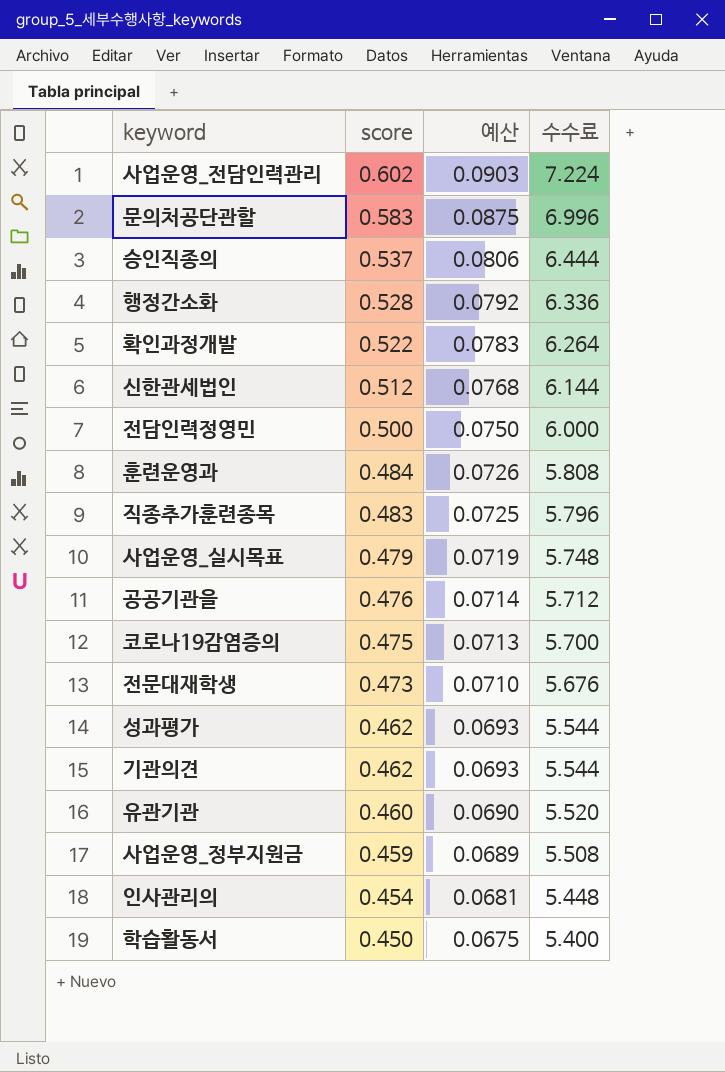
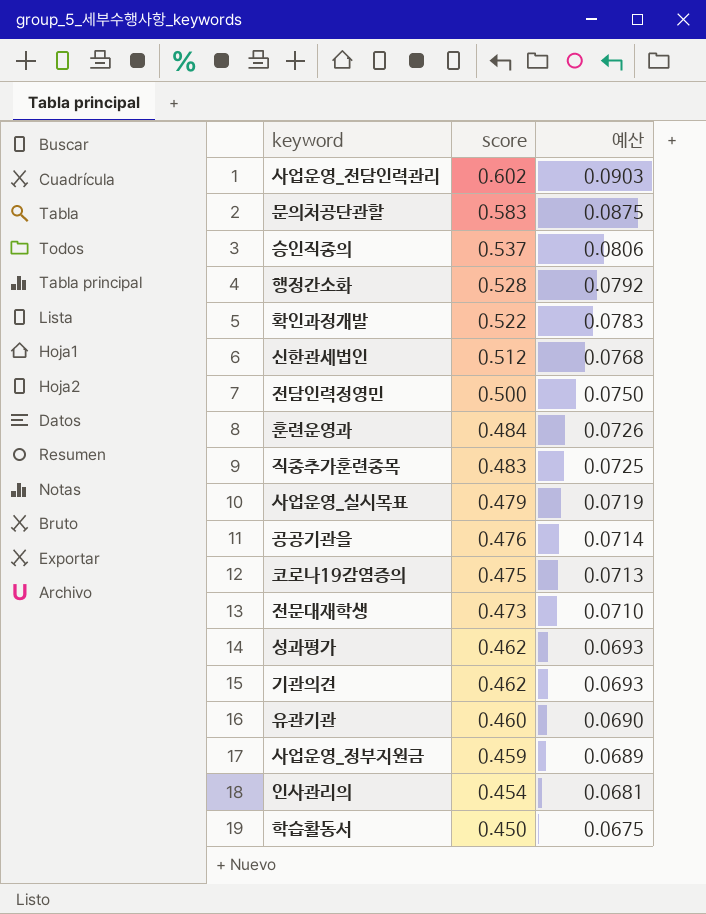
column 수수료 | formula: [score] * 12 -> none

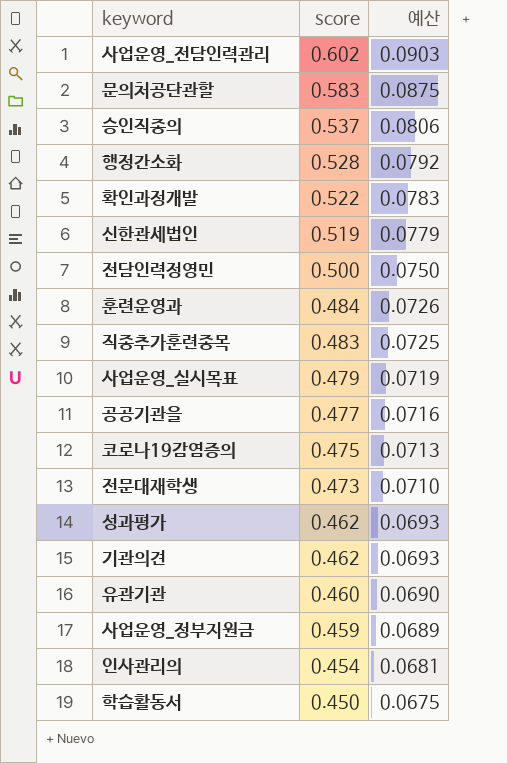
신한관세법인 | score: 0.512 -> 0.519
신한관세법인 | 예산: 0.0768 -> 0.0779
공공기관을 | score: 0.476 -> 0.477
공공기관을 | 예산: 0.0714 -> 0.0716

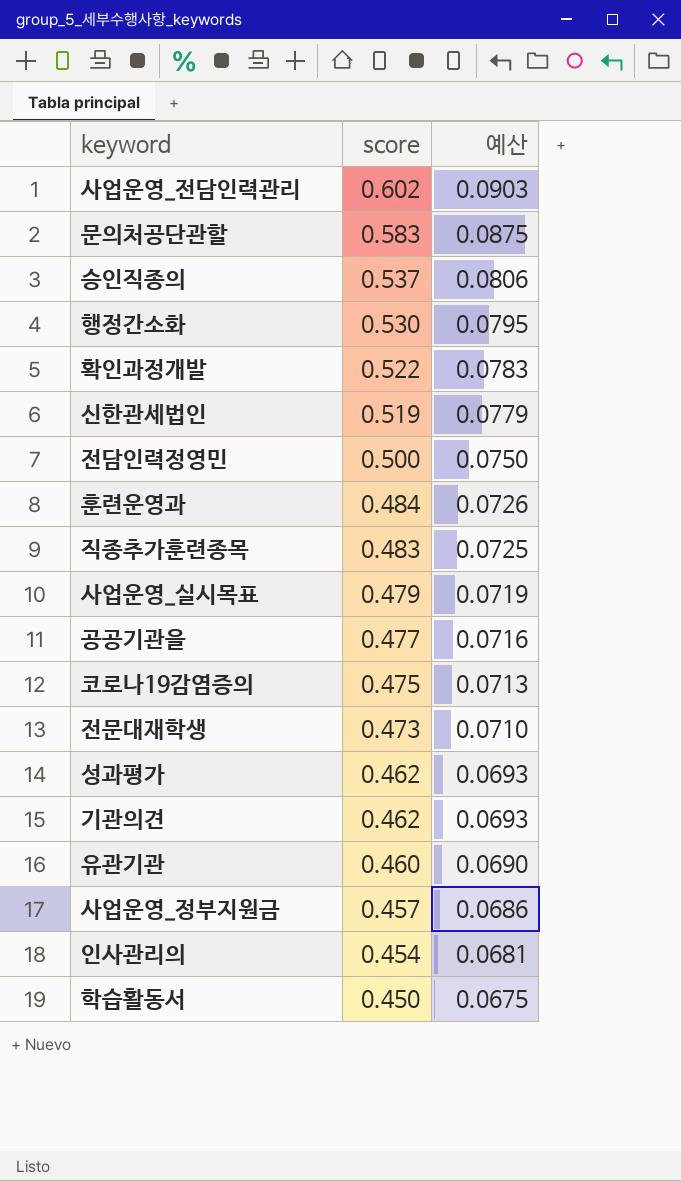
행정간소화 | score: 0.528 -> 0.530
행정간소화 | 예산: 0.0792 -> 0.0795
사업운영_정부지원금 | score: 0.459 -> 0.457
사업운영_정부지원금 | 예산: 0.0689 -> 0.0686

